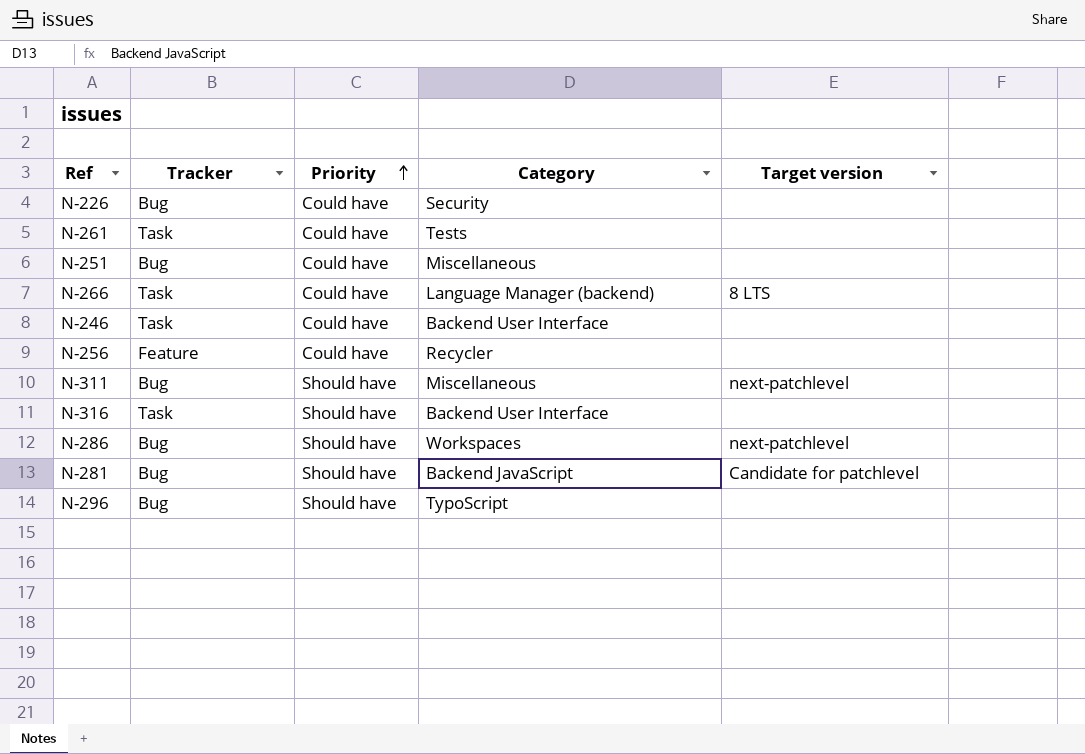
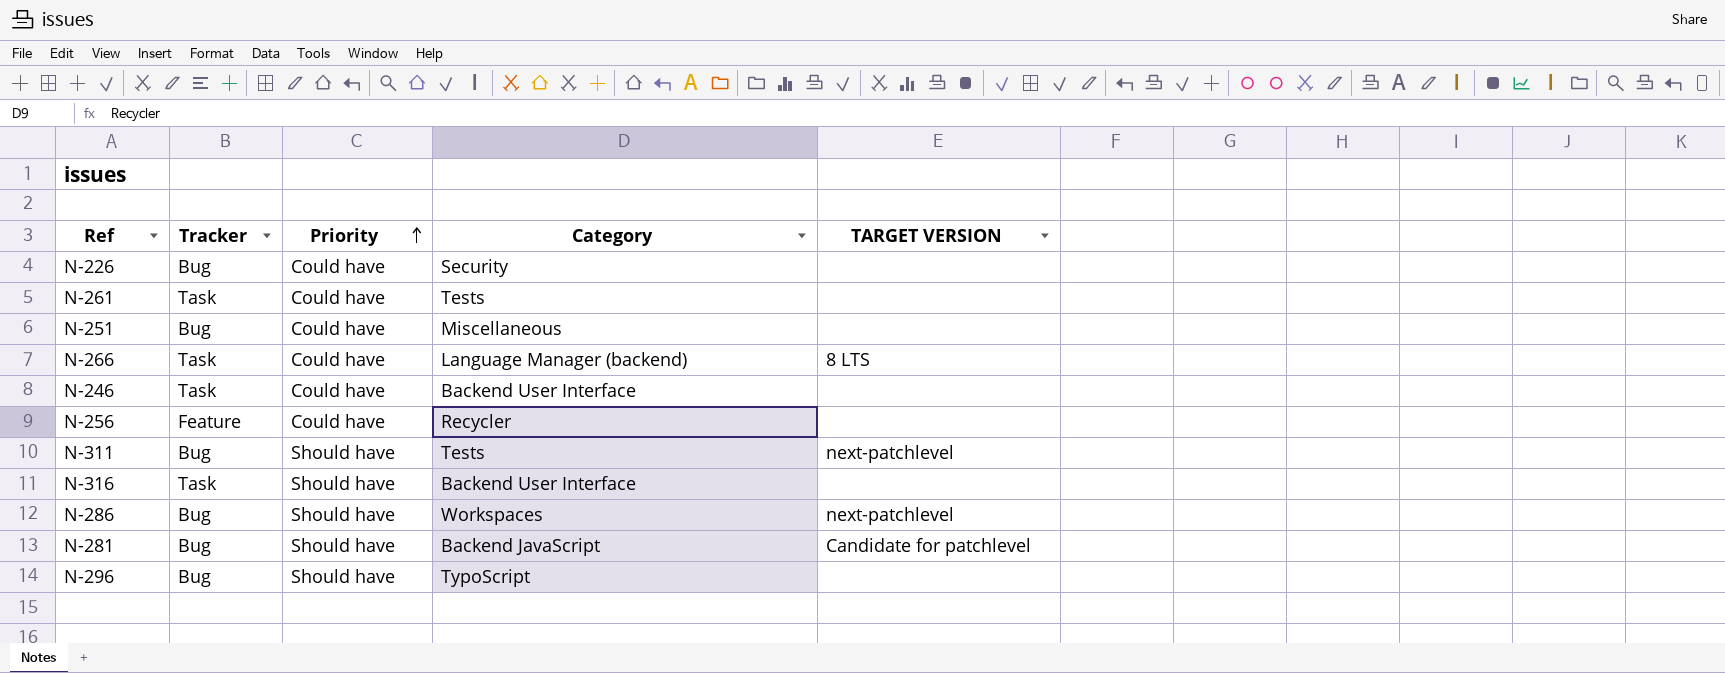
column name: Target version -> TARGET VERSION
N-311 | Category: Miscellaneous -> Tests

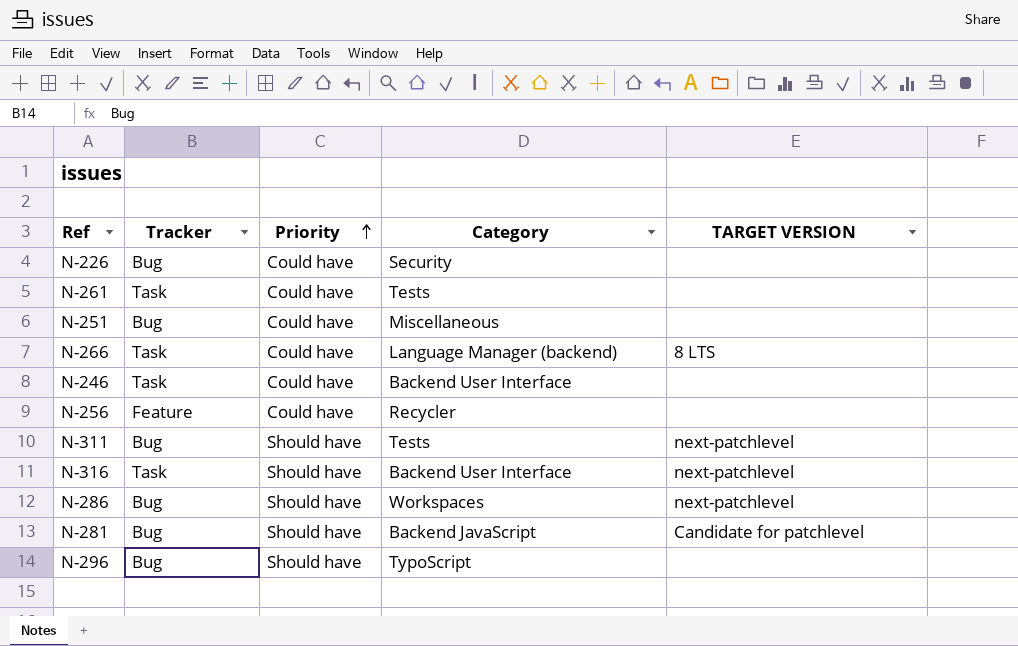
N-316 | TARGET VERSION: none -> next-patchlevel

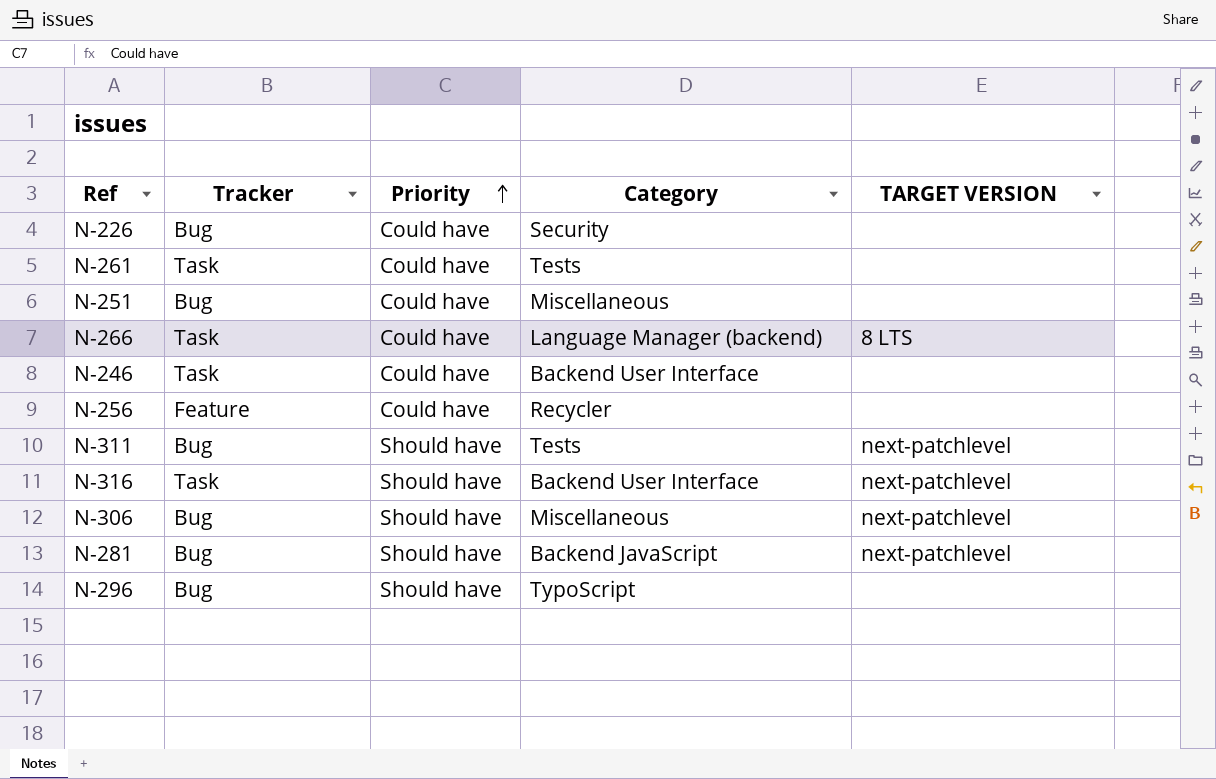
row N-286: Bug | Should have | Workspaces | next-patchlevel -> none
row N-306: none -> Bug | Should have | Miscellaneous | next-patchlevel
N-281 | TARGET VERSION: Candidate for patchlevel -> next-patchlevel

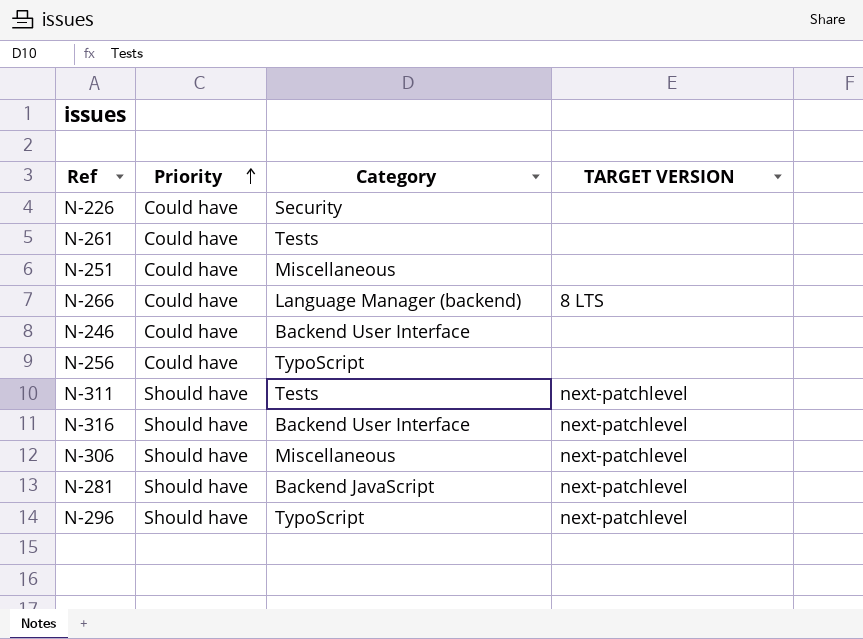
column Tracker | position: 2 -> none
N-256 | Category: Recycler -> TypoScript
N-296 | TARGET VERSION: none -> next-patchlevel

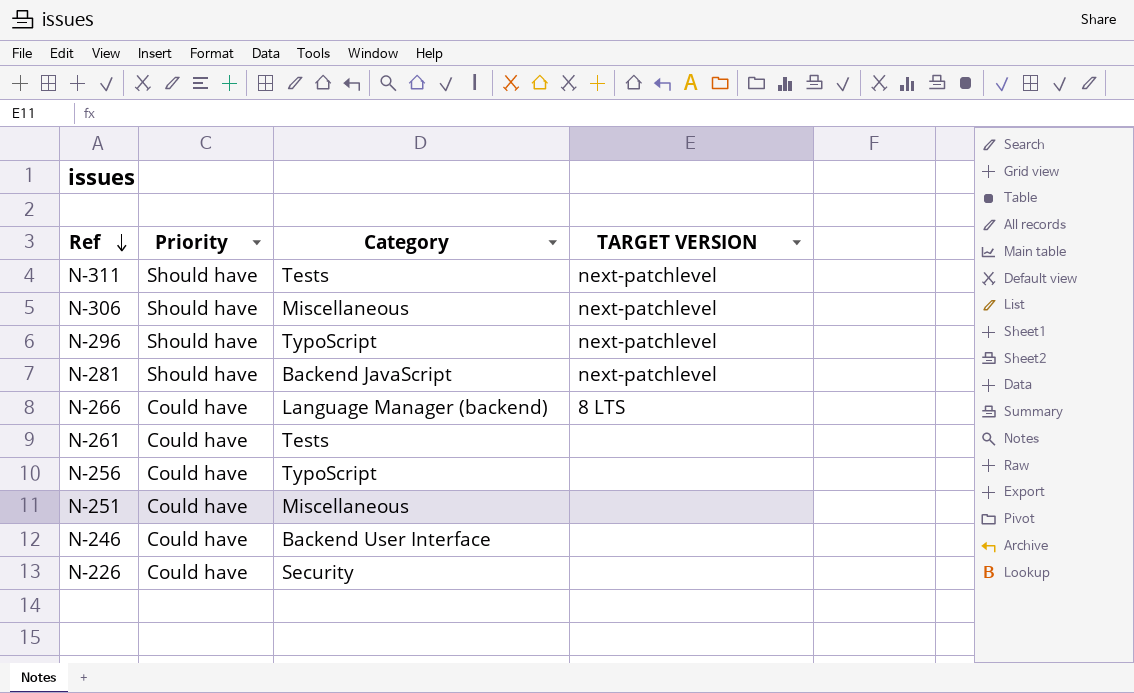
row order: Priority ascending -> Ref descending
row N-316: Should have | Backend User Interface | next-patchlevel -> none

